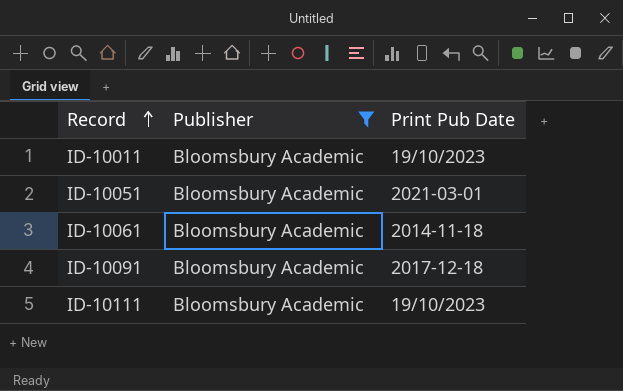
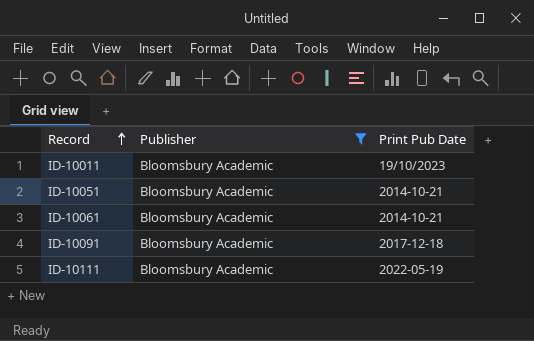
ID-10051 | Print Pub Date: 2021-03-01 -> 2014-10-21
ID-10061 | Print Pub Date: 2014-11-18 -> 2014-10-21
ID-10111 | Print Pub Date: 19/10/2023 -> 2022-05-19

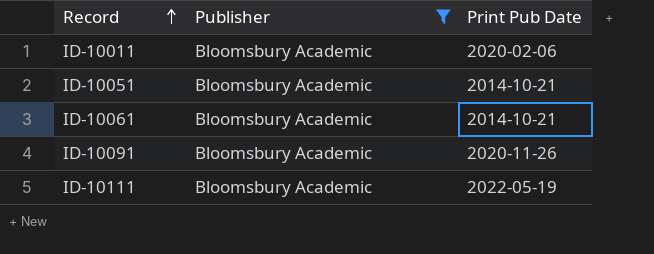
ID-10011 | Print Pub Date: 19/10/2023 -> 2020-02-06
ID-10091 | Print Pub Date: 2017-12-18 -> 2020-11-26

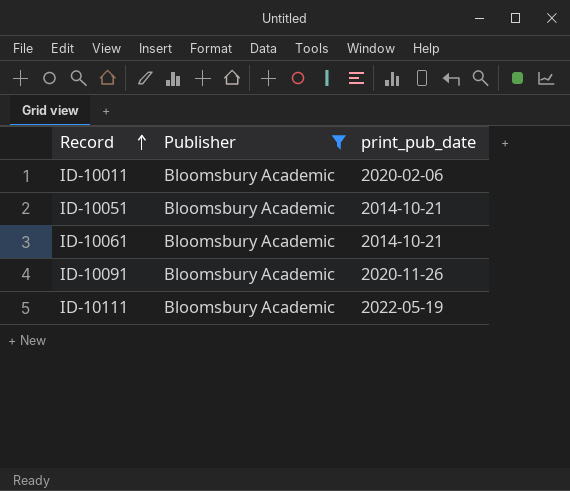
column name: Print Pub Date -> print_pub_date

